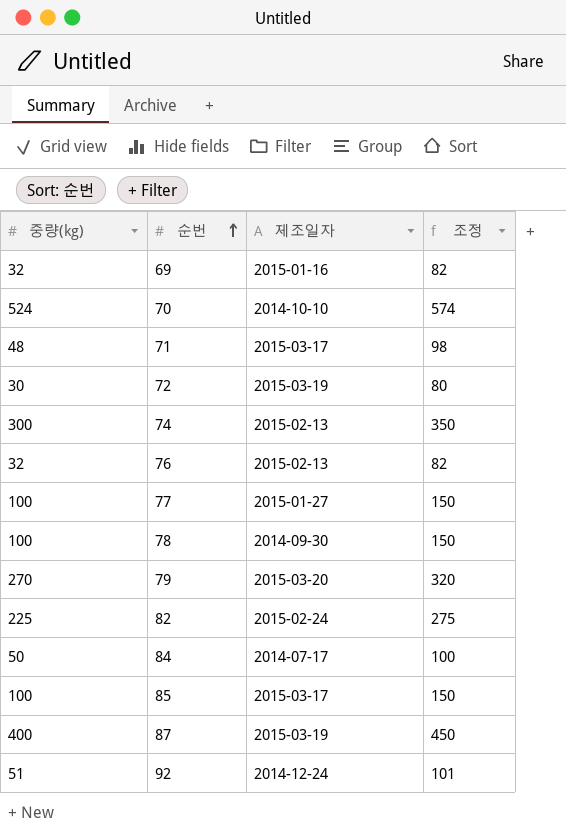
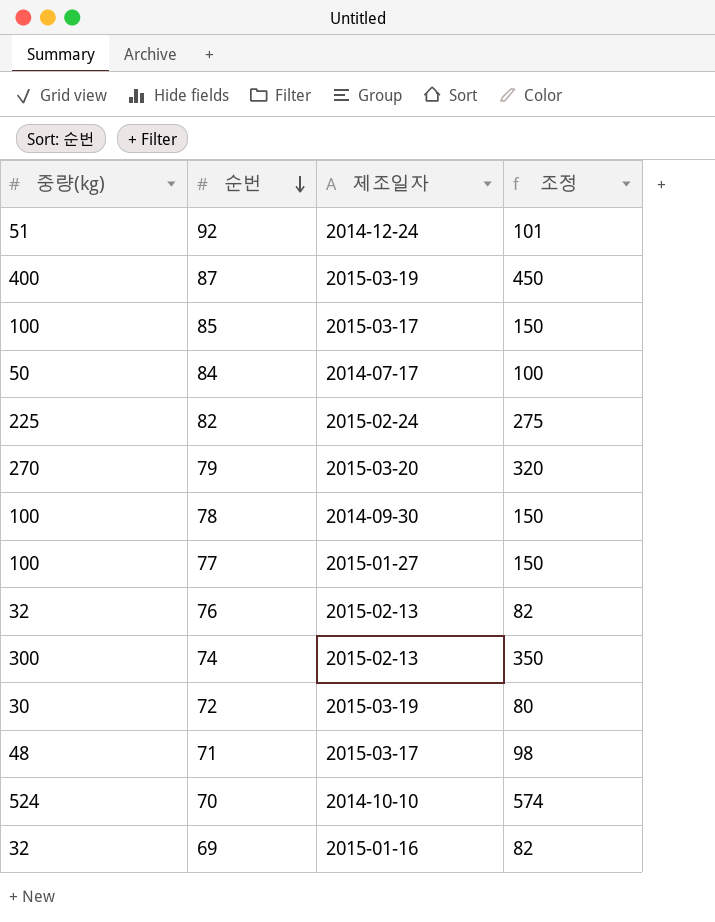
row order: 순번 ascending -> 순번 descending

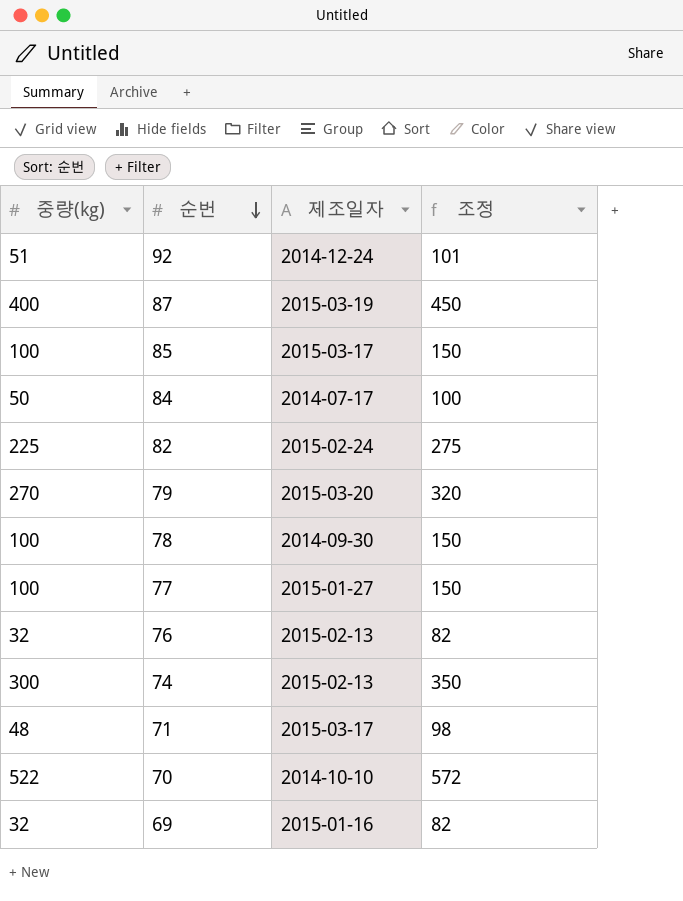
row 72: 30 | 2015-03-19 | 80 -> none
70 | 중량(kg): 524 -> 522
70 | 조정: 574 -> 572

